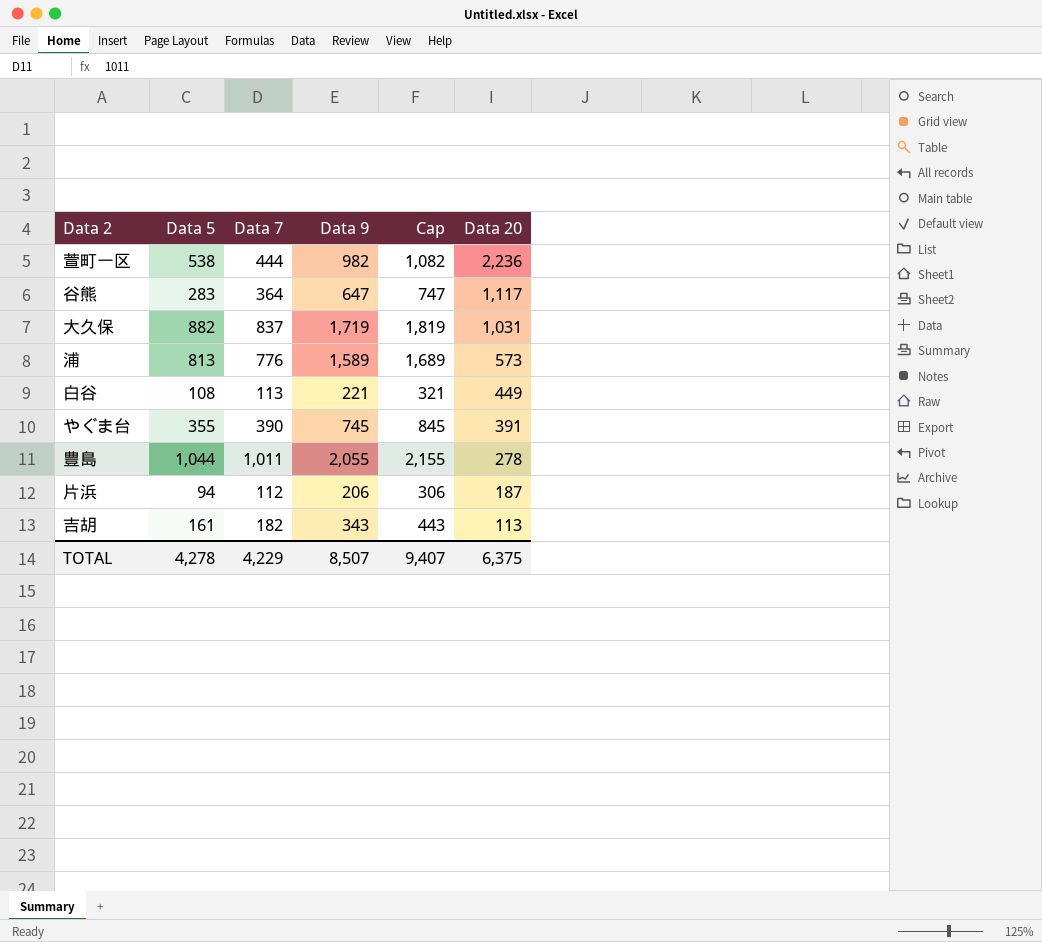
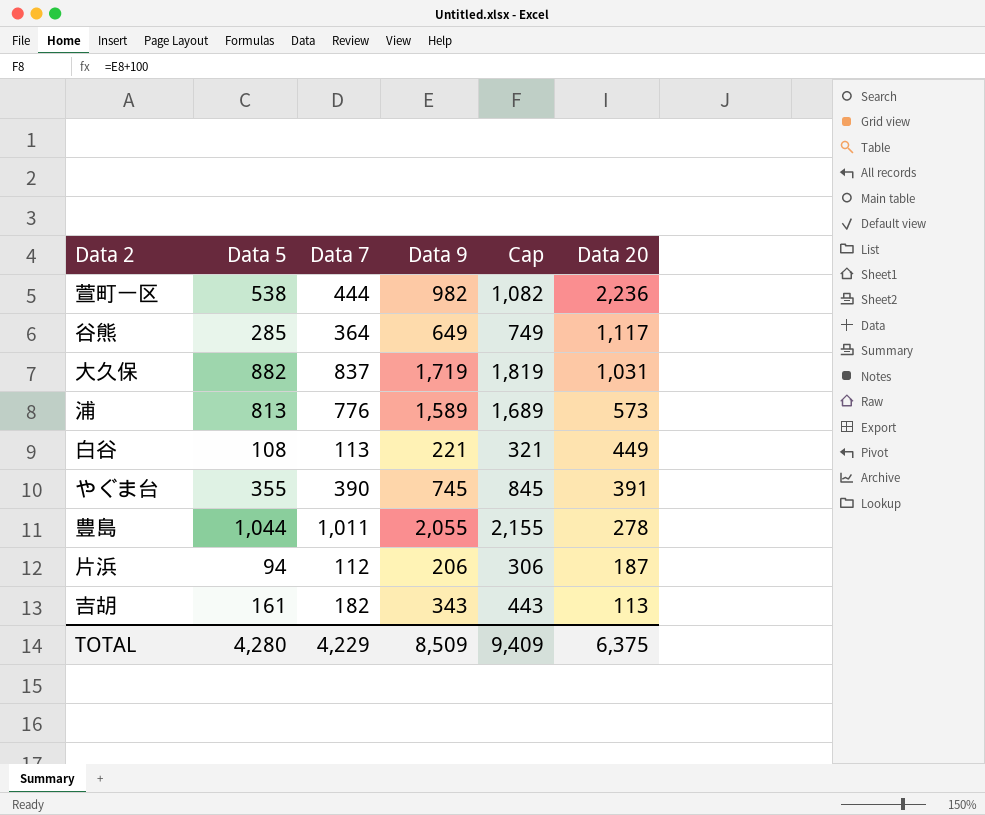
谷熊 | Data 5: 283 -> 285
谷熊 | Data 9: 647 -> 649
谷熊 | Cap: 747 -> 749
TOTAL | Data 5: 4,278 -> 4,280
TOTAL | Data 9: 8,507 -> 8,509
TOTAL | Cap: 9,407 -> 9,409

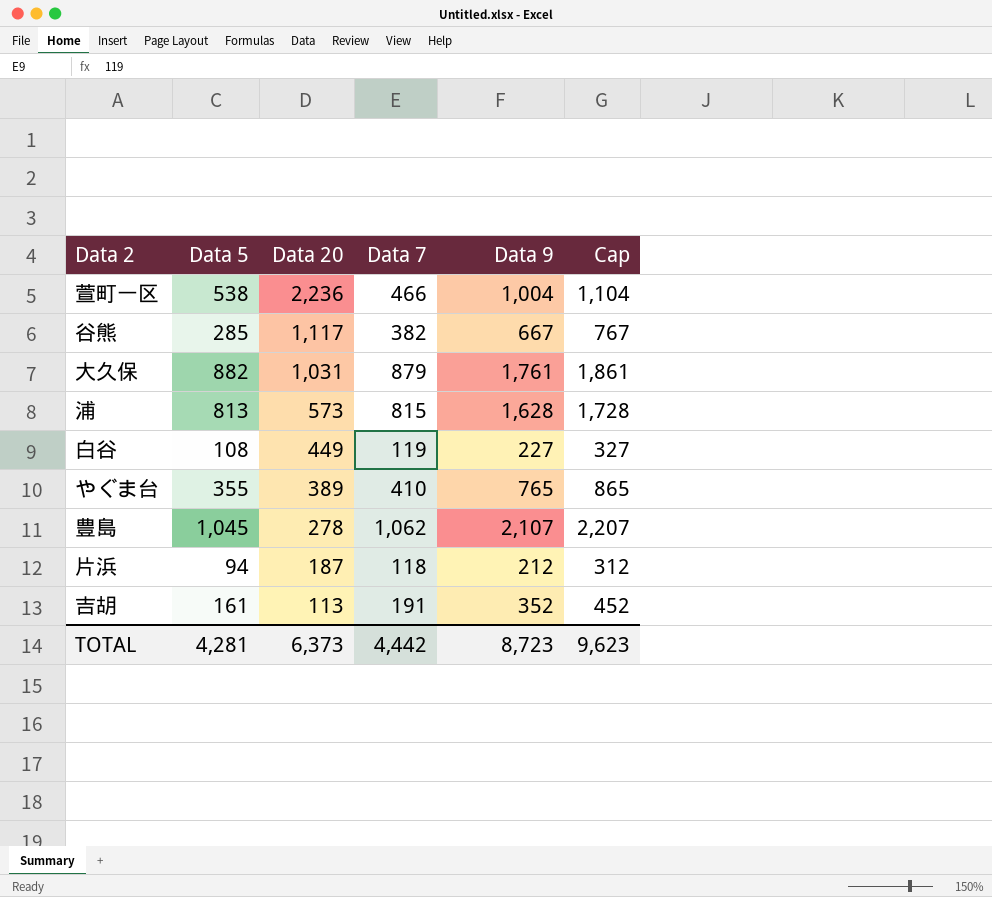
column Data 20 | position: 6 -> 3
萱町一区 | Data 7: 444 -> 466
萱町一区 | Data 9: 982 -> 1,004
萱町一区 | Cap: 1,082 -> 1,104
谷熊 | Data 7: 364 -> 382
谷熊 | Data 9: 649 -> 667
谷熊 | Cap: 749 -> 767
大久保 | Data 7: 837 -> 879
大久保 | Data 9: 1,719 -> 1,761
大久保 | Cap: 1,819 -> 1,861
浦 | Data 7: 776 -> 815
浦 | Data 9: 1,589 -> 1,628
浦 | Cap: 1,689 -> 1,728
白谷 | Data 7: 113 -> 119
白谷 | Data 9: 221 -> 227
白谷 | Cap: 321 -> 327
やぐま台 | Data 20: 391 -> 389
やぐま台 | Data 7: 390 -> 410
やぐま台 | Data 9: 745 -> 765
やぐま台 | Cap: 845 -> 865
豊島 | Data 5: 1,044 -> 1,045
豊島 | Data 7: 1,011 -> 1,062
豊島 | Data 9: 2,055 -> 2,107
豊島 | Cap: 2,155 -> 2,207
片浜 | Data 7: 112 -> 118
片浜 | Data 9: 206 -> 212
片浜 | Cap: 306 -> 312
吉胡 | Data 7: 182 -> 191
吉胡 | Data 9: 343 -> 352
吉胡 | Cap: 443 -> 452
TOTAL | Data 5: 4,280 -> 4,281
TOTAL | Data 20: 6,375 -> 6,373
TOTAL | Data 7: 4,229 -> 4,442
TOTAL | Data 9: 8,509 -> 8,723
TOTAL | Cap: 9,409 -> 9,623

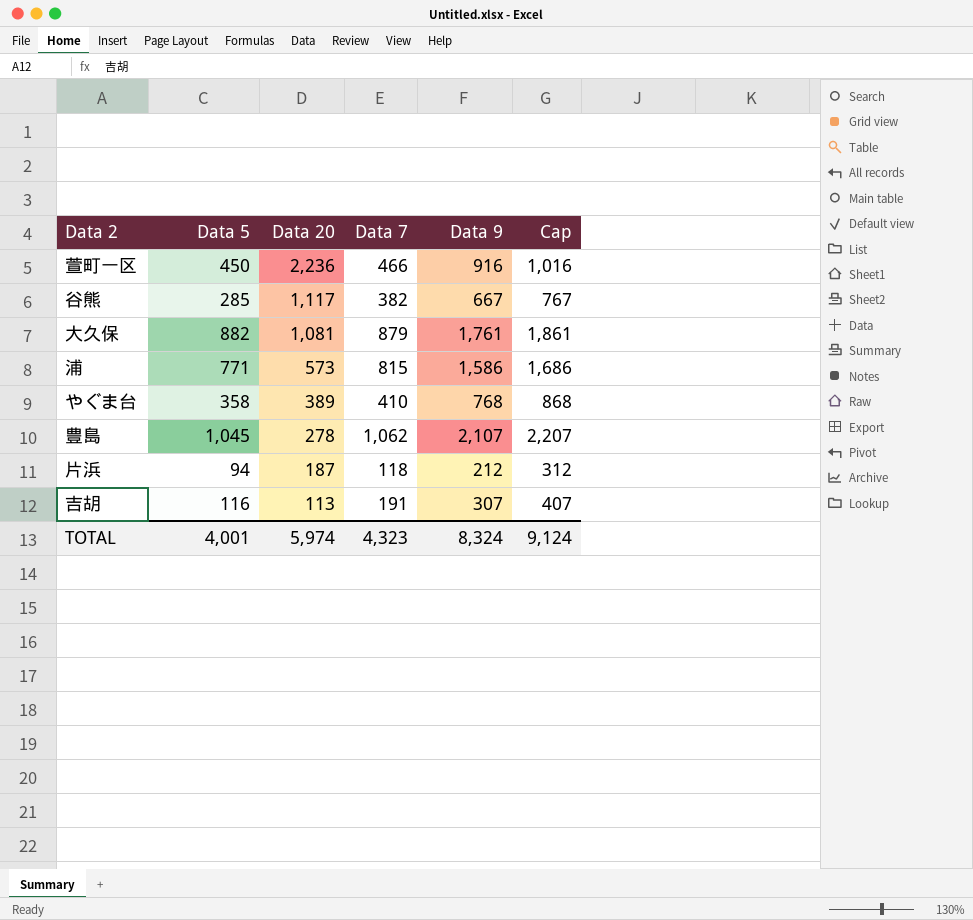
row 白谷: 108 | 449 | 119 | 227 | 327 -> none
萱町一区 | Data 5: 538 -> 450
萱町一区 | Data 9: 1,004 -> 916
萱町一区 | Cap: 1,104 -> 1,016
大久保 | Data 20: 1,031 -> 1,081
浦 | Data 5: 813 -> 771
浦 | Data 9: 1,628 -> 1,586
浦 | Cap: 1,728 -> 1,686
やぐま台 | Data 5: 355 -> 358
やぐま台 | Data 9: 765 -> 768
やぐま台 | Cap: 865 -> 868
吉胡 | Data 5: 161 -> 116
吉胡 | Data 9: 352 -> 307
吉胡 | Cap: 452 -> 407
TOTAL | Data 5: 4,281 -> 4,001
TOTAL | Data 20: 6,373 -> 5,974
TOTAL | Data 7: 4,442 -> 4,323
TOTAL | Data 9: 8,723 -> 8,324
TOTAL | Cap: 9,623 -> 9,124

